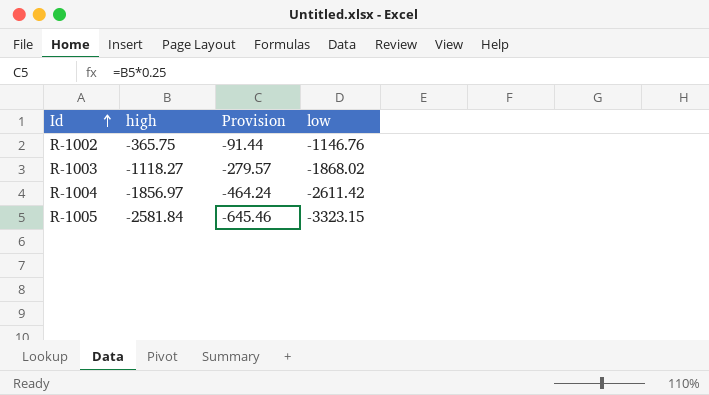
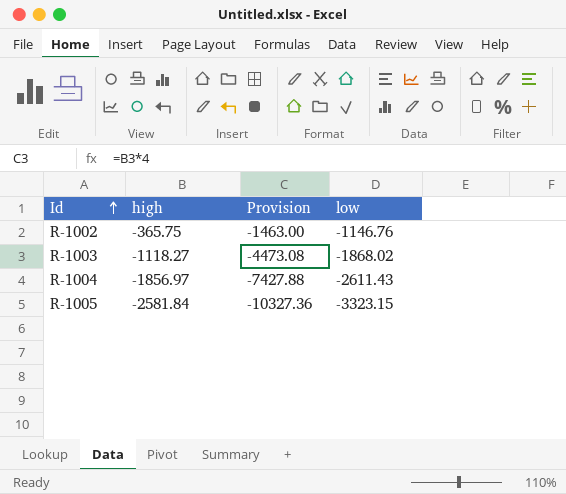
column Provision | formula: [high] * 0.25 -> [high] * 4
R-1004 | low: -2611.42 -> -2611.43

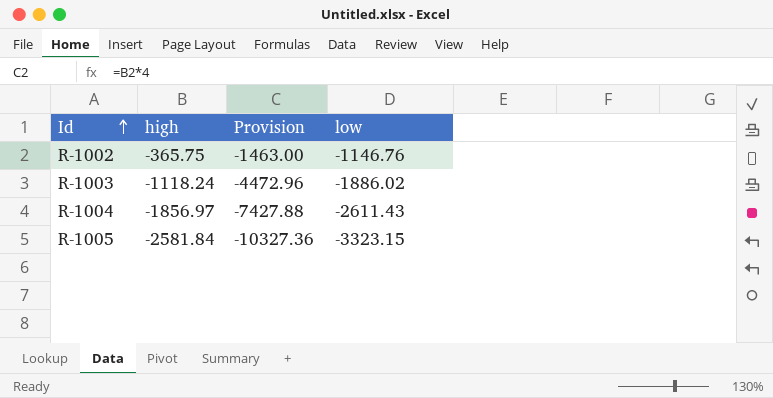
R-1003 | high: -1118.27 -> -1118.24
R-1003 | Provision: -4473.08 -> -4472.96
R-1003 | low: -1868.02 -> -1886.02

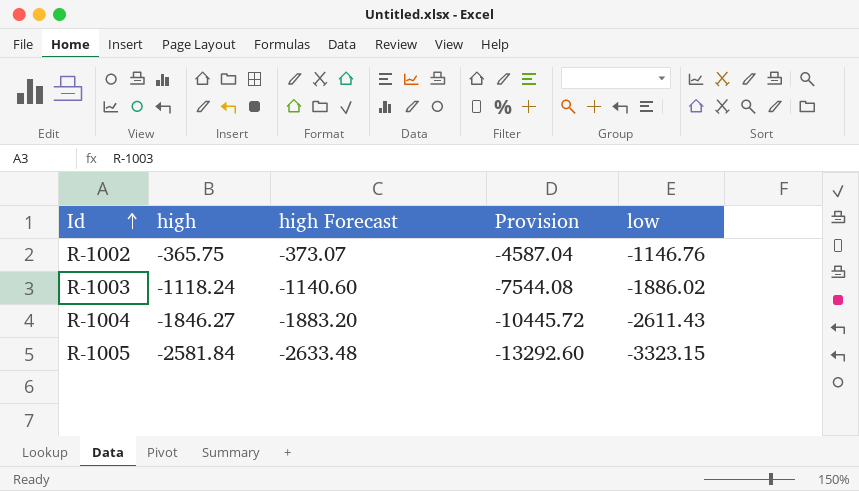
column high Forecast | formula: none -> [high] * 1.02
column Provision | formula: [high] * 4 -> [low] * 4
R-1004 | high: -1856.97 -> -1846.27

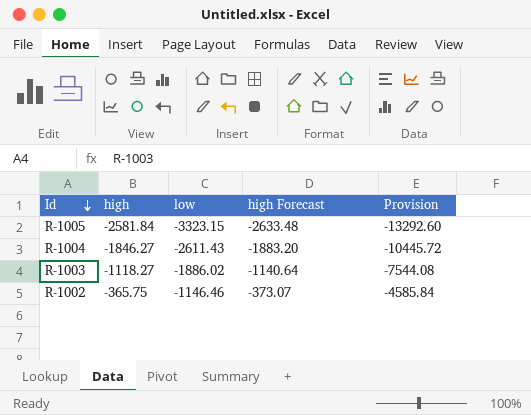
row order: Id ascending -> Id descending
column low | position: 5 -> 3
R-1003 | high: -1118.24 -> -1118.27
R-1003 | high Forecast: -1140.60 -> -1140.64
R-1002 | low: -1146.76 -> -1146.46
R-1002 | Provision: -4587.04 -> -4585.84

